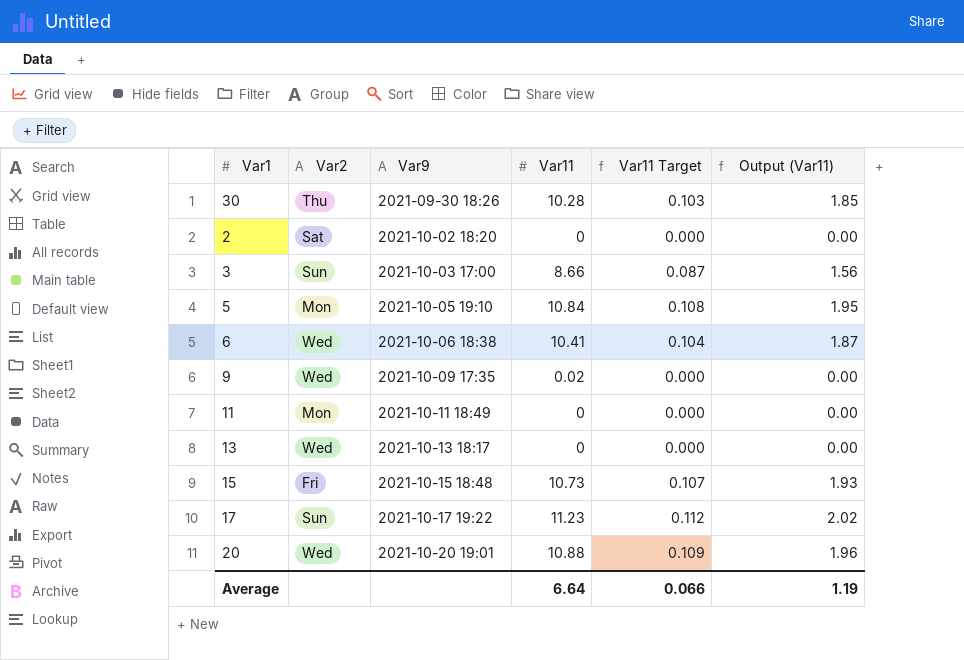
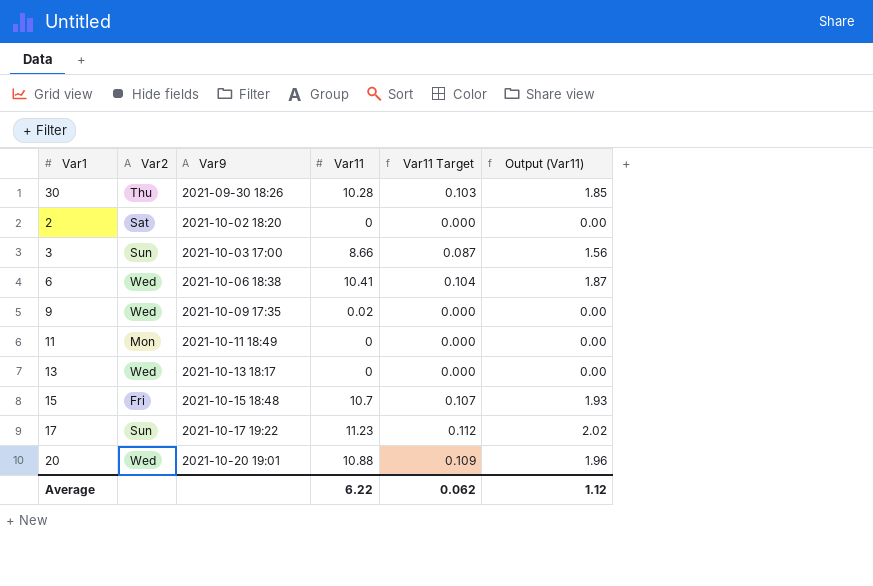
row 5: Mon | 2021-10-05 19:10 | 10.84 | 0.108 | 1.95 -> none
15 | Var11: 10.73 -> 10.7
Average | Var11: 6.64 -> 6.22
Average | Var11 Target: 0.066 -> 0.062
Average | Output (Var11): 1.19 -> 1.12

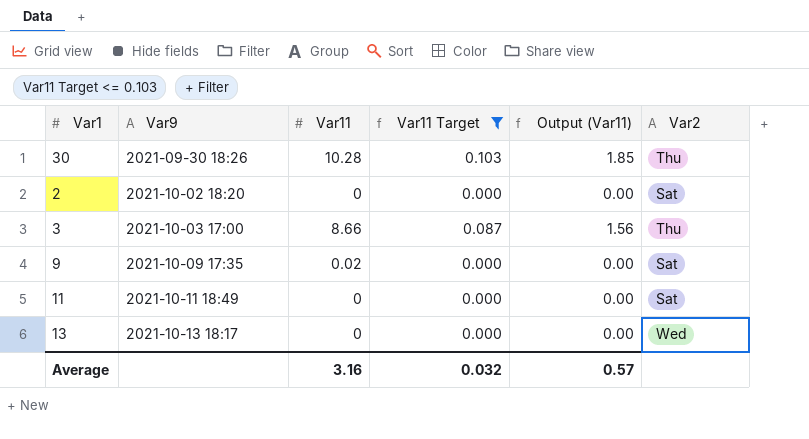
filter: none -> Var11 Target <= 0.103
column Var2 | position: 2 -> 6
3 | Var2: Sun -> Thu
9 | Var2: Wed -> Sat
11 | Var2: Mon -> Sat
Average | Var11: 6.22 -> 3.16
Average | Var11 Target: 0.062 -> 0.032
Average | Output (Var11): 1.12 -> 0.57

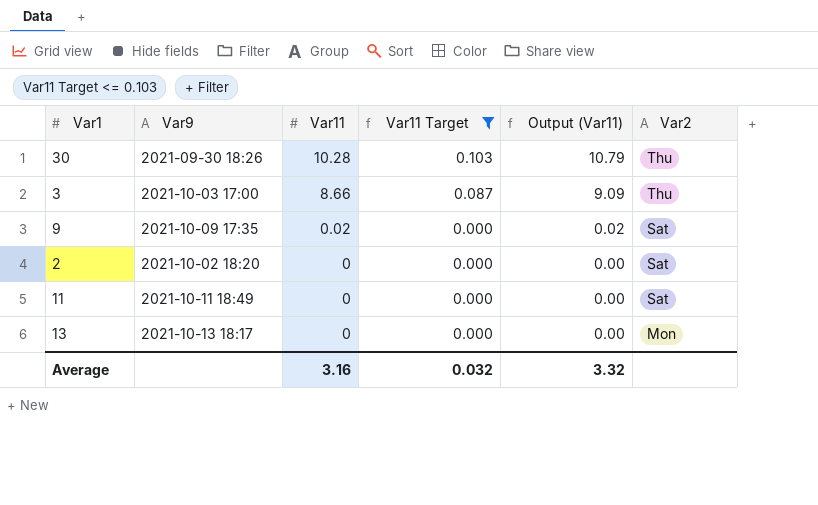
row order: Var9 ascending -> Var11 descending
column Output (Var11) | formula: [Var11] * 0.18 -> [Var11] * 1.05
13 | Var2: Wed -> Mon
Average | Output (Var11): 0.57 -> 3.32

